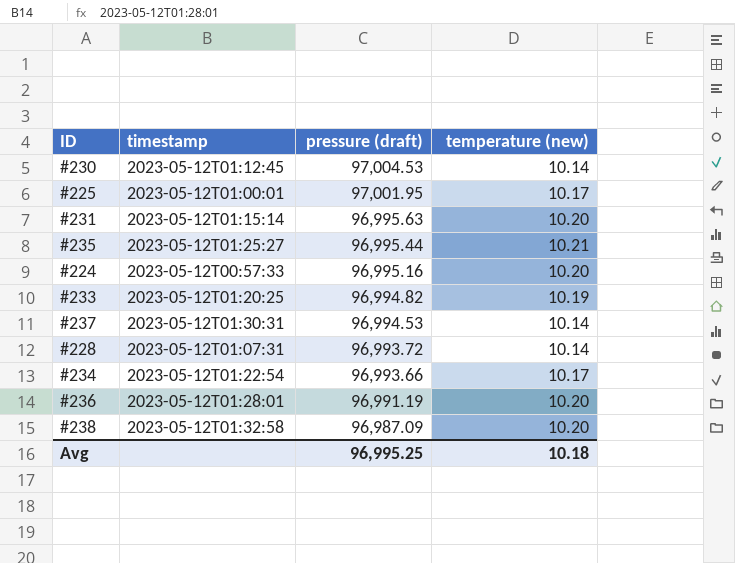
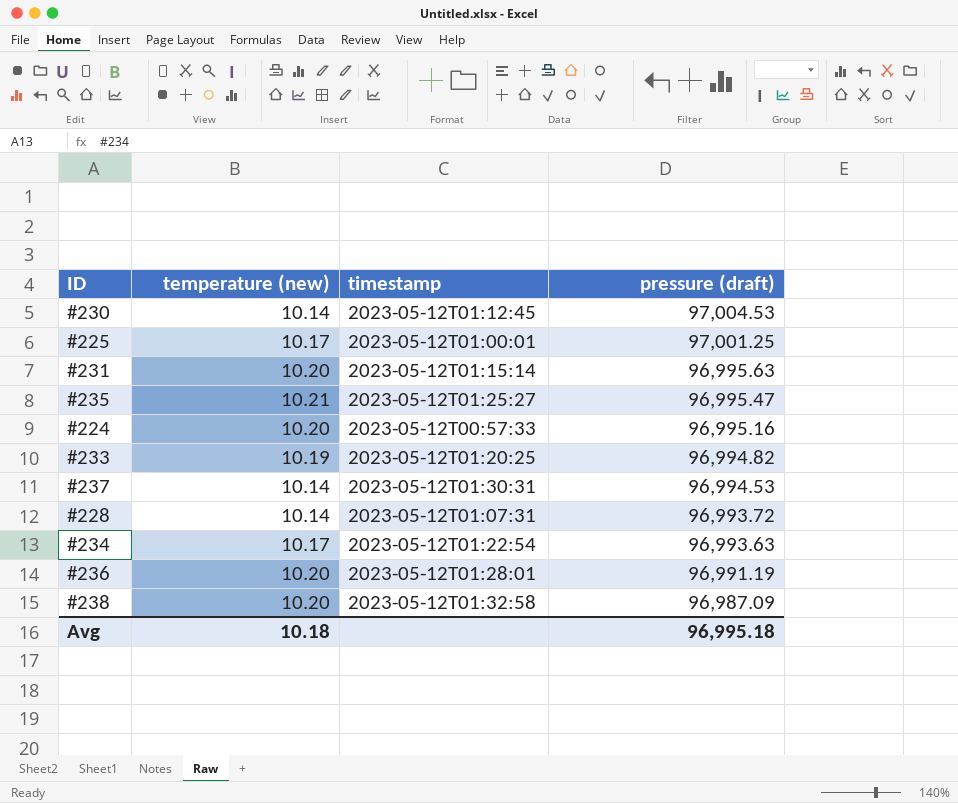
column temperature (new) | position: 4 -> 2
#225 | pressure (draft): 97,001.95 -> 97,001.25
#235 | pressure (draft): 96,995.44 -> 96,995.47
#234 | pressure (draft): 96,993.66 -> 96,993.63
Avg | pressure (draft): 96,995.25 -> 96,995.18

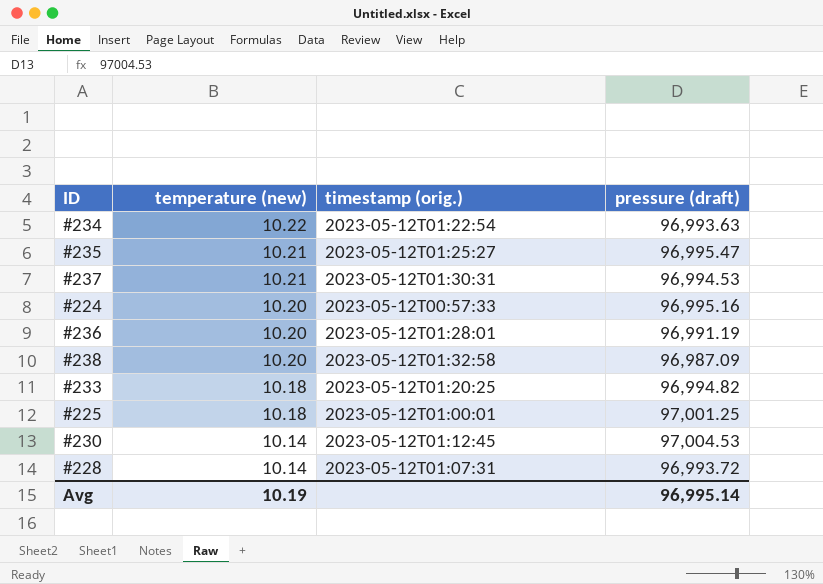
row order: pressure (draft) descending -> temperature (new) descending
column name: timestamp -> timestamp (orig.)
row #231: 10.20 | 2023-05-12T01:15:14 | 96,995.63 -> none
#234 | temperature (new): 10.17 -> 10.22
#237 | temperature (new): 10.14 -> 10.21
#233 | temperature (new): 10.19 -> 10.18
#225 | temperature (new): 10.17 -> 10.18
Avg | temperature (new): 10.18 -> 10.19
Avg | pressure (draft): 96,995.18 -> 96,995.14

